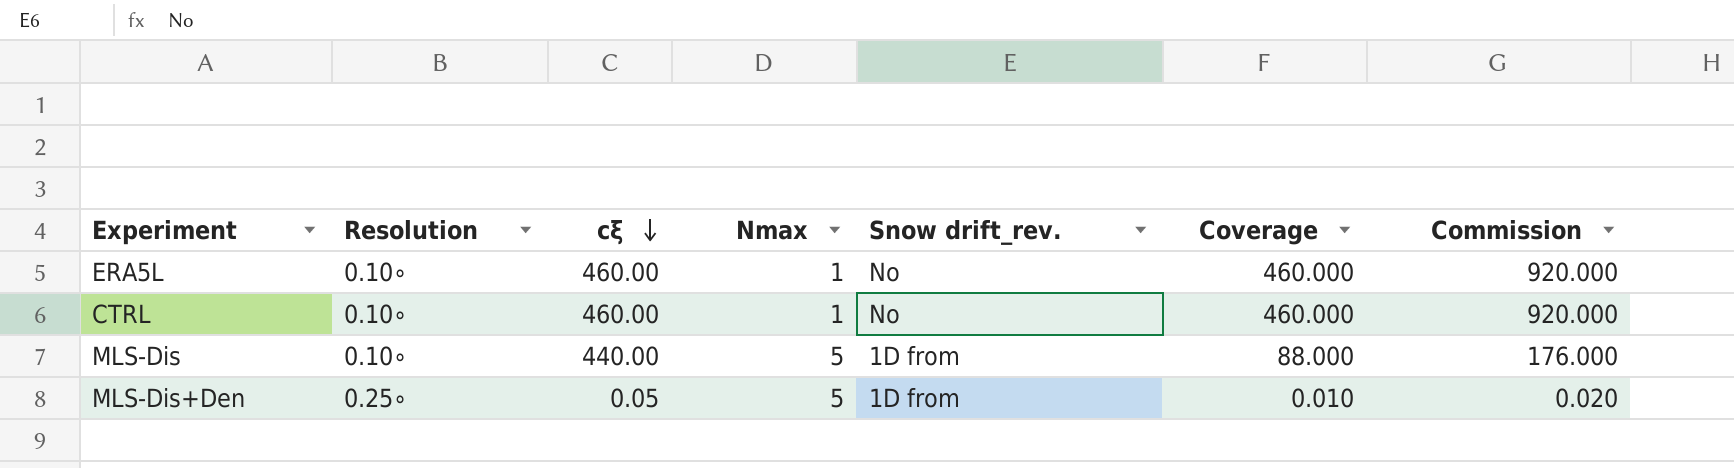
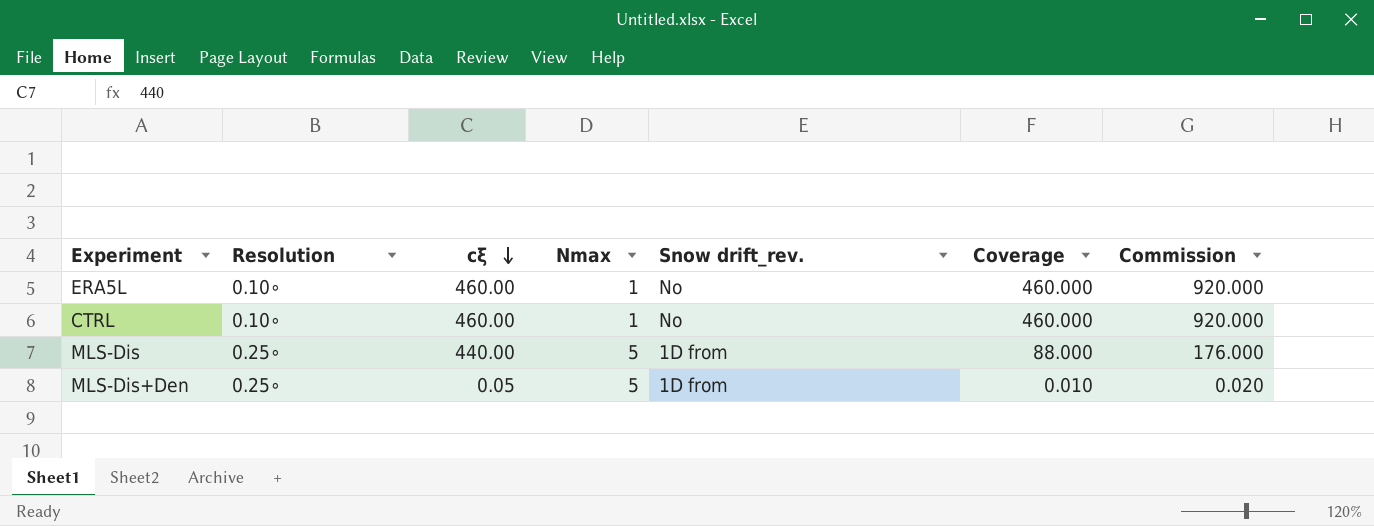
MLS-Dis | Resolution: 0.10∘ -> 0.25∘

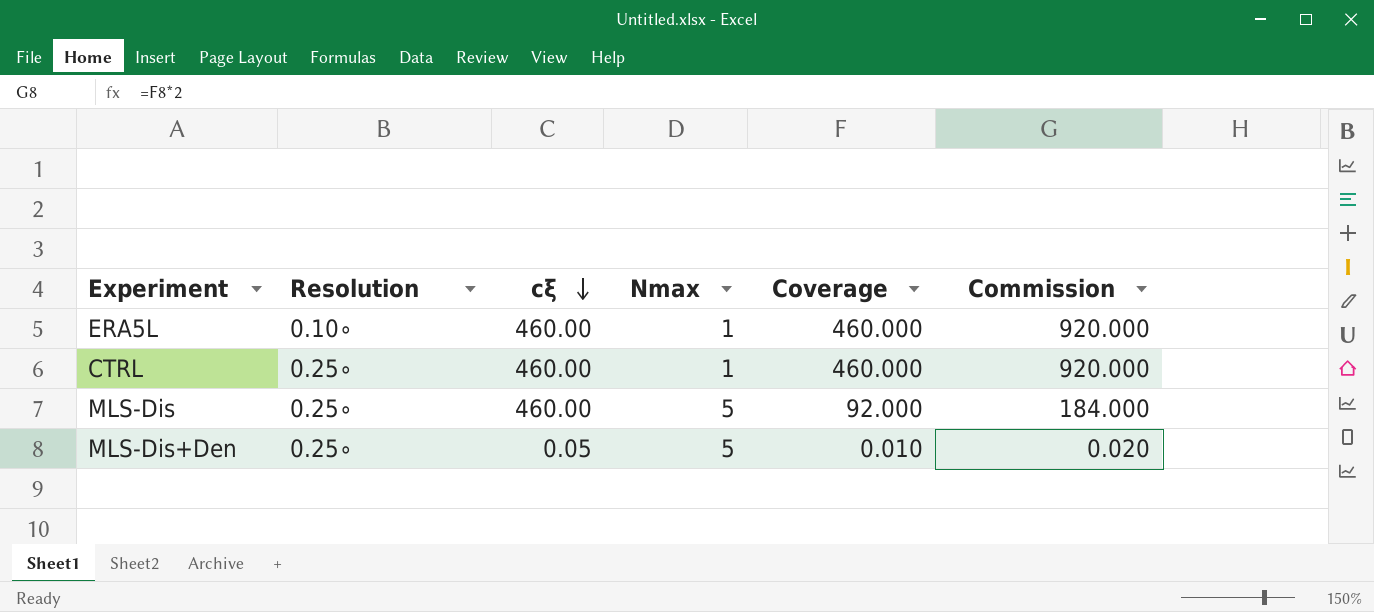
column Snow drift_rev. | position: 5 -> none
CTRL | Resolution: 0.10∘ -> 0.25∘
MLS-Dis | cξ: 440.00 -> 460.00
MLS-Dis | Coverage: 88.000 -> 92.000
MLS-Dis | Commission: 176.000 -> 184.000

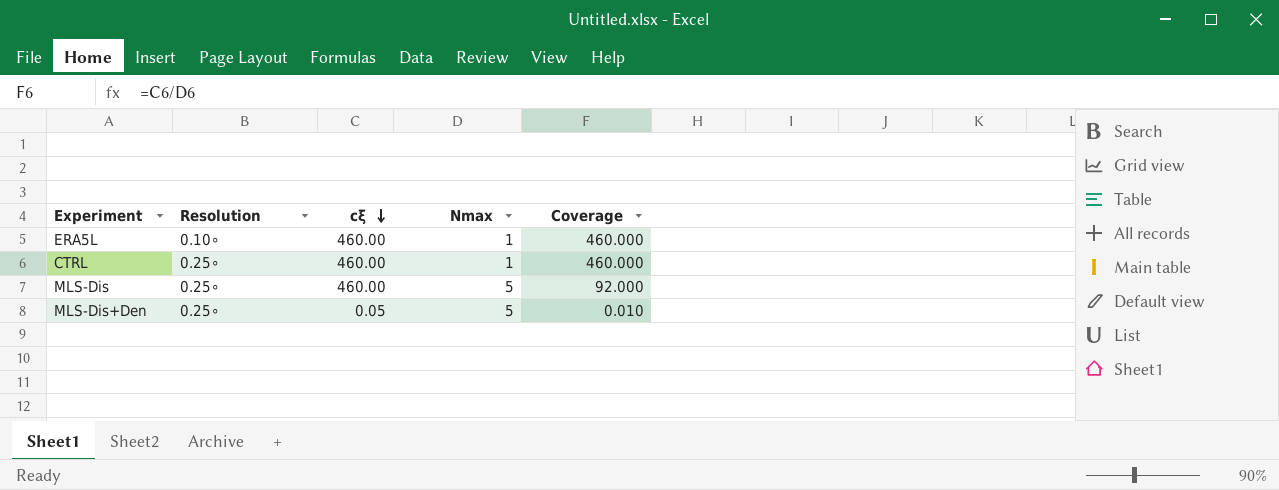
column Commission | formula: [Coverage] * 2 -> none

